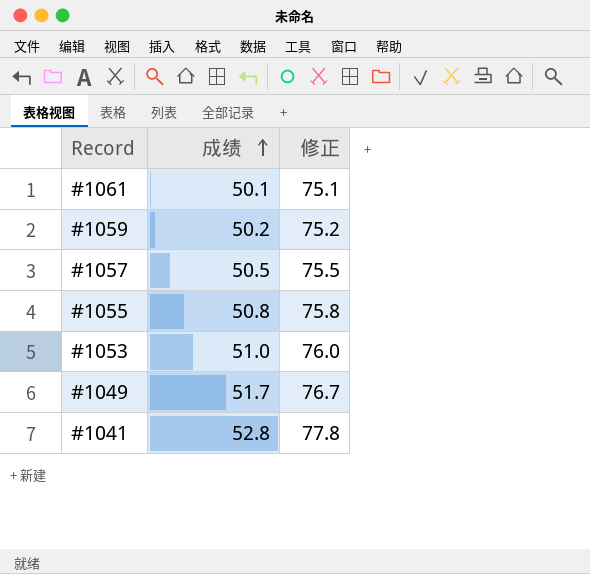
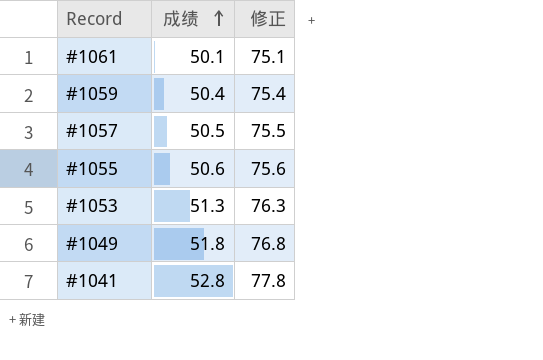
#1059 | 成绩: 50.2 -> 50.4
#1059 | 修正: 75.2 -> 75.4
#1055 | 成绩: 50.8 -> 50.6
#1055 | 修正: 75.8 -> 75.6
#1053 | 成绩: 51.0 -> 51.3
#1053 | 修正: 76.0 -> 76.3
#1049 | 成绩: 51.7 -> 51.8
#1049 | 修正: 76.7 -> 76.8

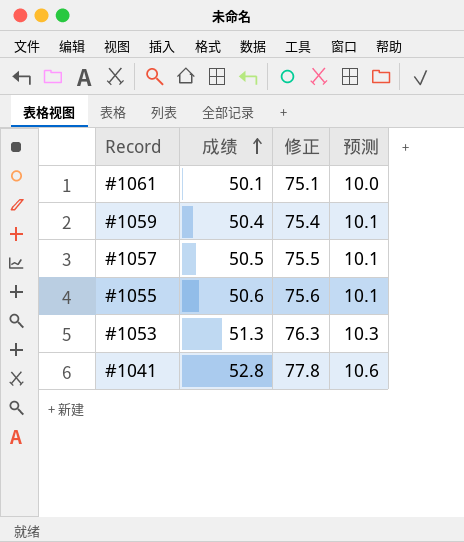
column 预测 | formula: none -> [成绩] * 0.2
row #1049: 51.8 | 76.8 -> none

